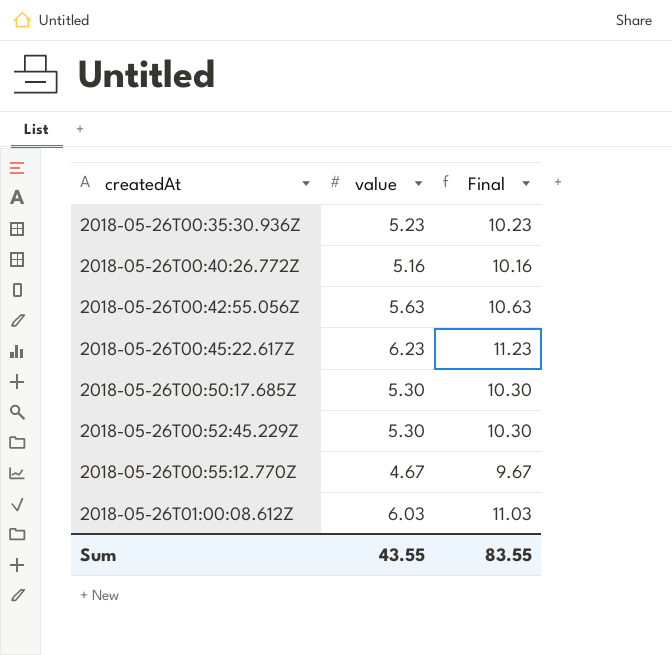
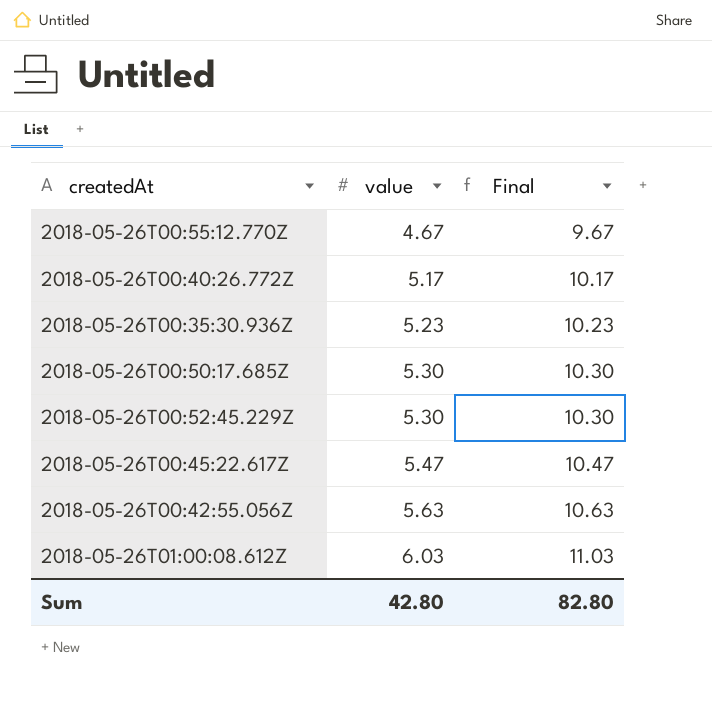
row order: createdAt ascending -> value ascending
2018-05-26T00:40:26.772Z | value: 5.16 -> 5.17
2018-05-26T00:40:26.772Z | Final: 10.16 -> 10.17
2018-05-26T00:45:22.617Z | value: 6.23 -> 5.47
2018-05-26T00:45:22.617Z | Final: 11.23 -> 10.47
Sum | value: 43.55 -> 42.80
Sum | Final: 83.55 -> 82.80

